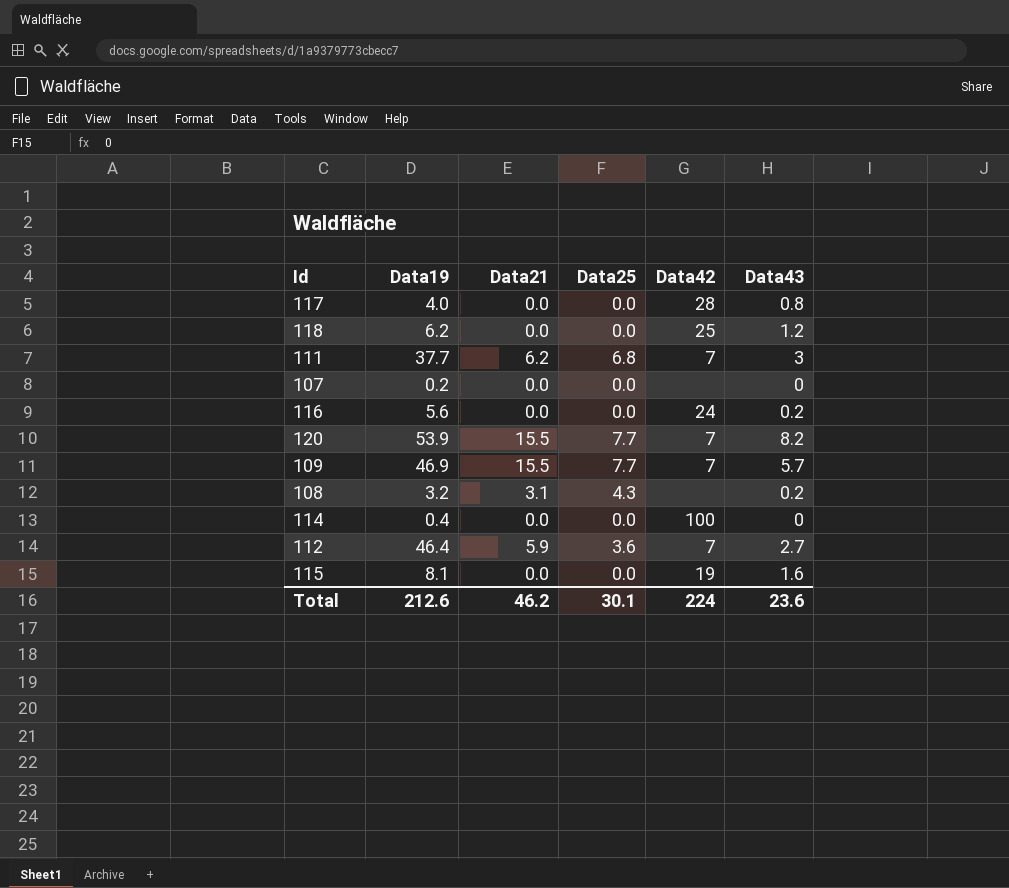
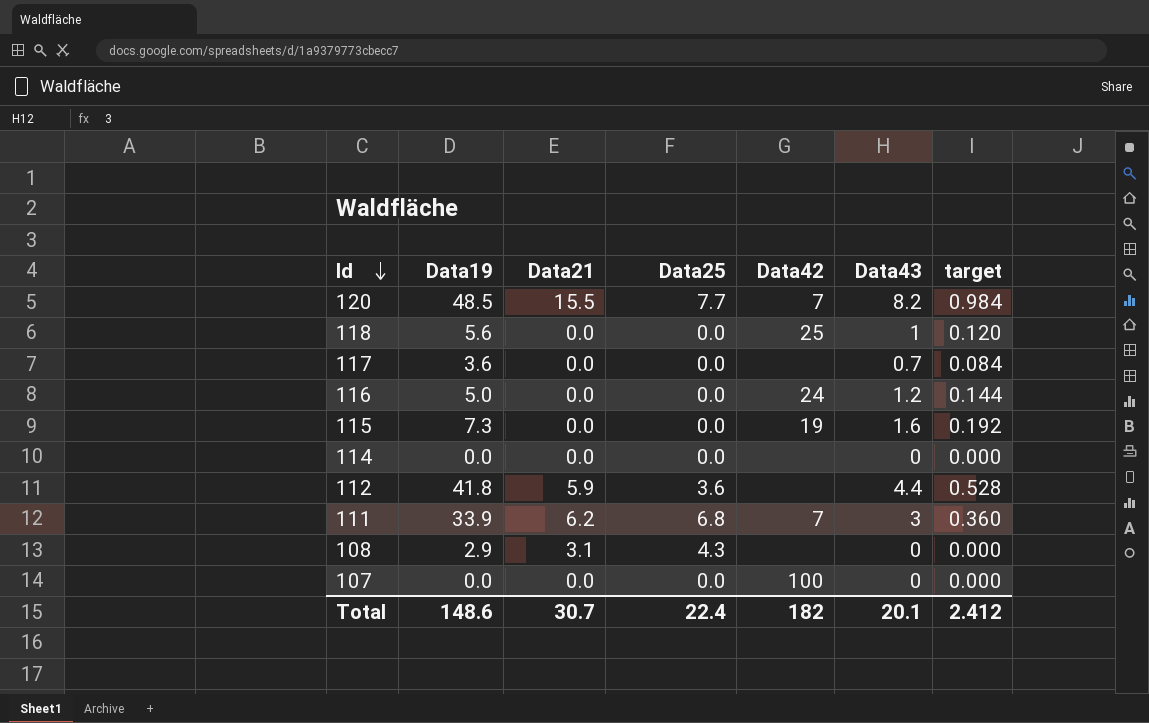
row order: none -> Id descending
column target | formula: none -> [Data43] * 0.12
row 109: 46.9 | 15.5 | 7.7 | 7 | 5.7 -> none
120 | Data19: 53.9 -> 48.5
118 | Data19: 6.2 -> 5.6
118 | Data43: 1.2 -> 1
117 | Data19: 4.0 -> 3.6
117 | Data42: 28 -> none
117 | Data43: 0.8 -> 0.7
116 | Data19: 5.6 -> 5.0
116 | Data43: 0.2 -> 1.2
115 | Data19: 8.1 -> 7.3
114 | Data19: 0.4 -> 0.0
114 | Data42: 100 -> none
112 | Data19: 46.4 -> 41.8
112 | Data42: 7 -> none
112 | Data43: 2.7 -> 4.4
111 | Data19: 37.7 -> 33.9
108 | Data19: 3.2 -> 2.9
108 | Data43: 0.2 -> 0
107 | Data19: 0.2 -> 0.0
107 | Data42: none -> 100
Total | Data19: 212.6 -> 148.6
Total | Data21: 46.2 -> 30.7
Total | Data25: 30.1 -> 22.4
Total | Data42: 224 -> 182
Total | Data43: 23.6 -> 20.1

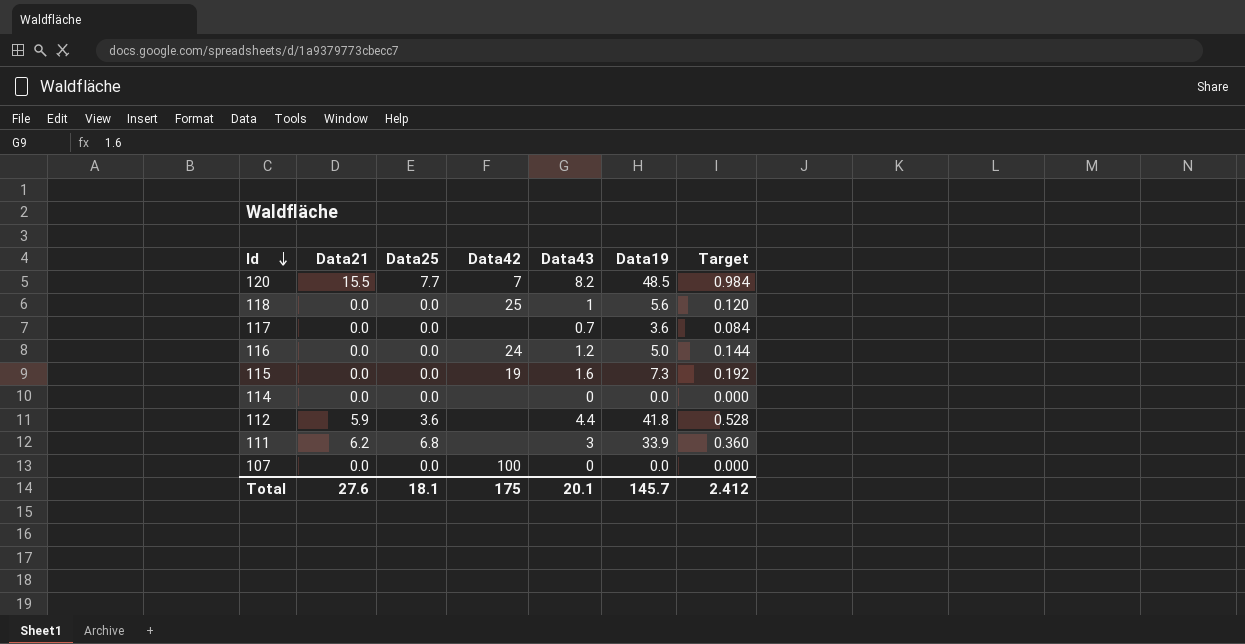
column Data19 | position: 2 -> 6
column name: target -> Target
row 108: 2.9 | 3.1 | 4.3 | none | 0 | 0.000 -> none
111 | Data42: 7 -> none
Total | Data21: 30.7 -> 27.6
Total | Data25: 22.4 -> 18.1
Total | Data42: 182 -> 175
Total | Data19: 148.6 -> 145.7

